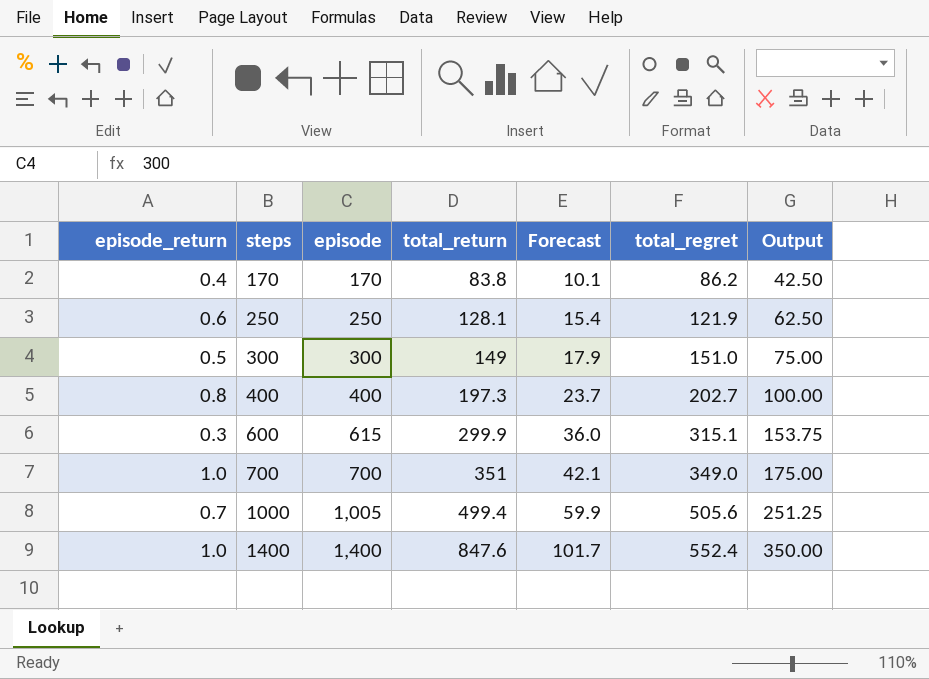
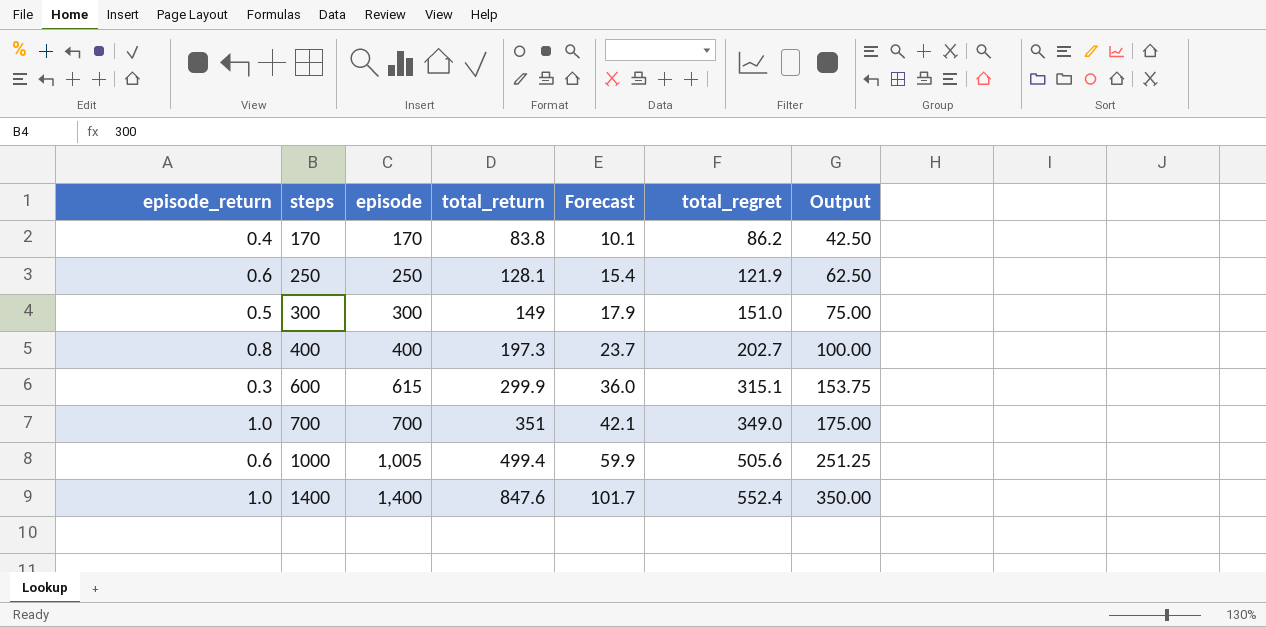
1000 | episode_return: 0.7 -> 0.6

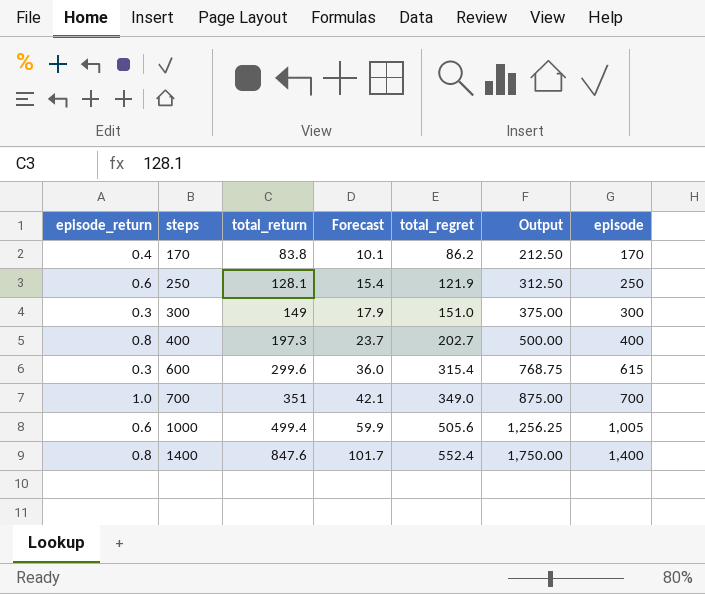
column Output | formula: [episode] * 0.25 -> [episode] * 1.25
column episode | position: 3 -> 7
300 | episode_return: 0.5 -> 0.3
600 | total_return: 299.9 -> 299.6
600 | total_regret: 315.1 -> 315.4
1400 | episode_return: 1.0 -> 0.8

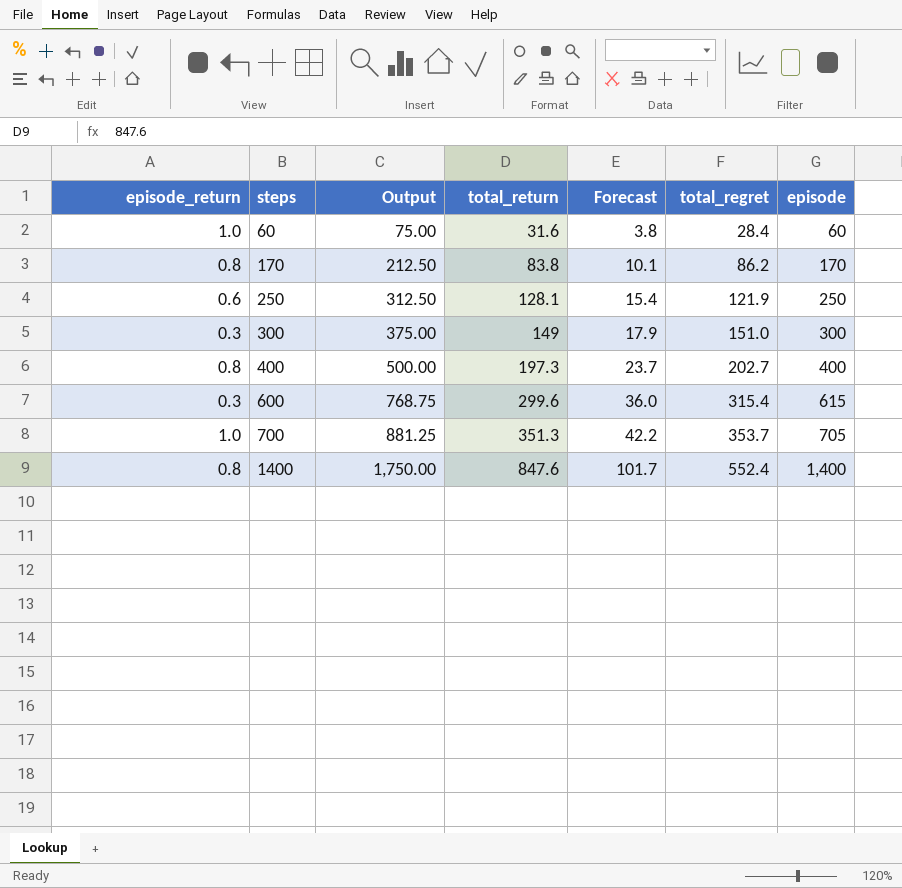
column Output | position: 6 -> 3
row 1000: 0.6 | 499.4 | 59.9 | 505.6 | 1,256.25 | 1,005 -> none
row 60: none -> 1.0 | 75.00 | 31.6 | 3.8 | 28.4 | 60
170 | episode_return: 0.4 -> 0.8
700 | Output: 875.00 -> 881.25
700 | total_return: 351 -> 351.3
700 | Forecast: 42.1 -> 42.2
700 | total_regret: 349.0 -> 353.7
700 | episode: 700 -> 705

